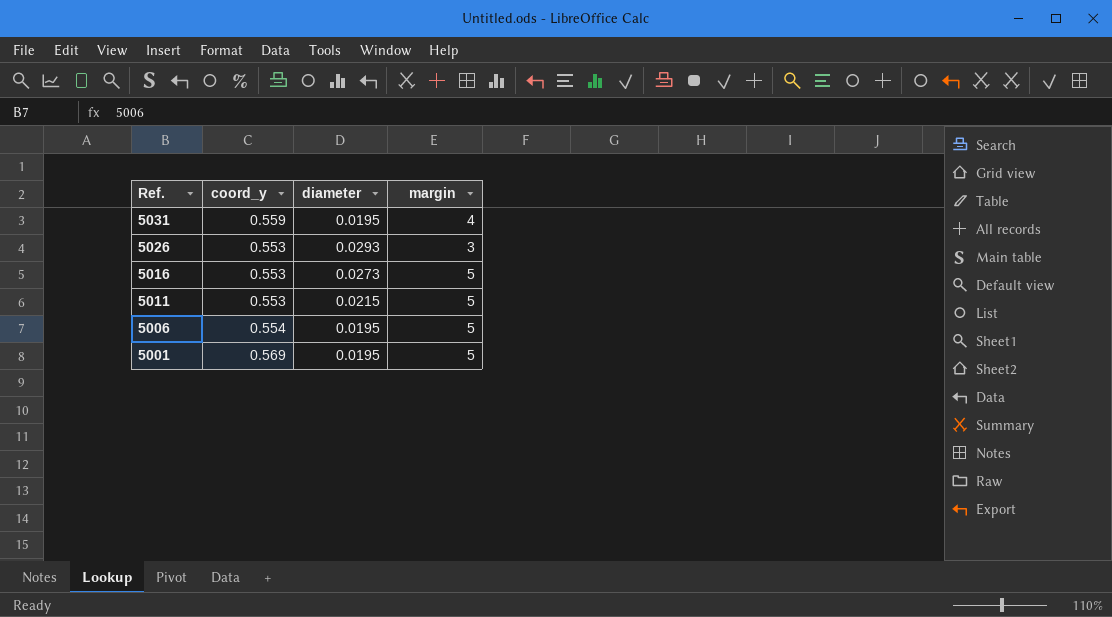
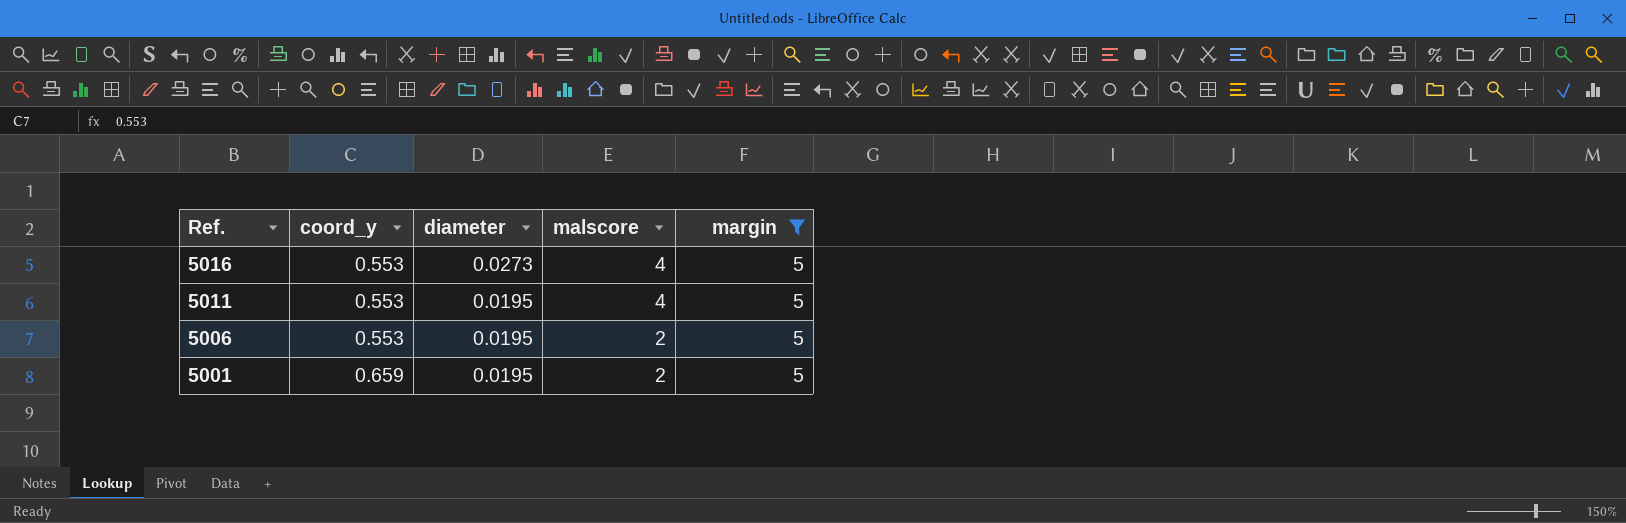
filter: none -> margin = 5
column malscore | position: none -> 4
5011 | diameter: 0.0215 -> 0.0195
5006 | coord_y: 0.554 -> 0.553
5001 | coord_y: 0.569 -> 0.659

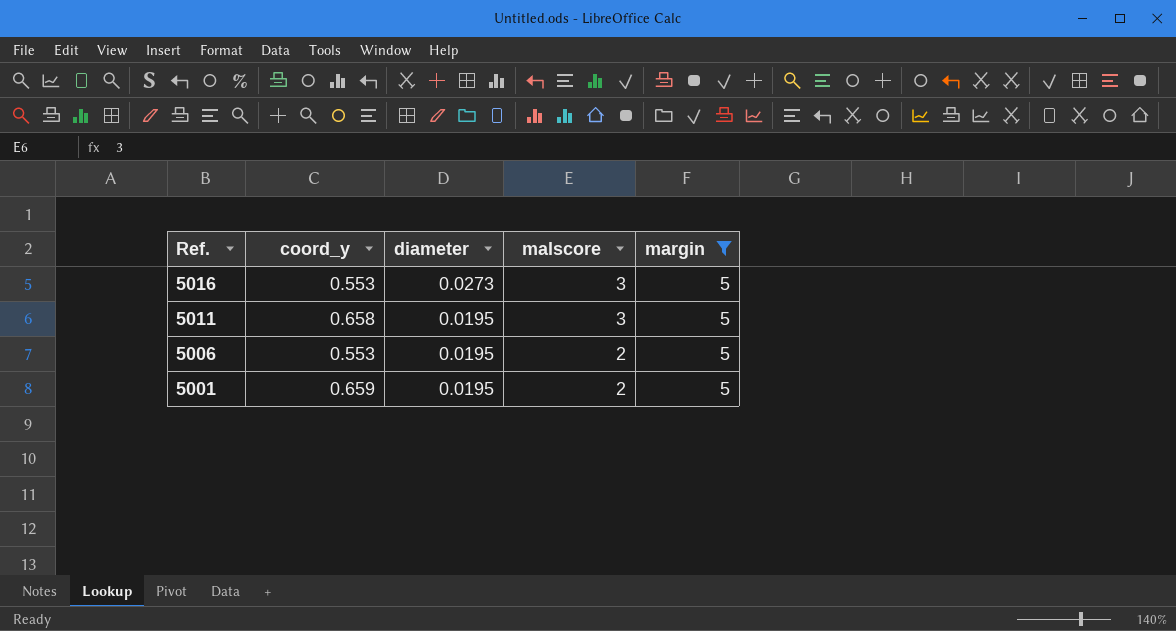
5016 | malscore: 4 -> 3
5011 | coord_y: 0.553 -> 0.658
5011 | malscore: 4 -> 3

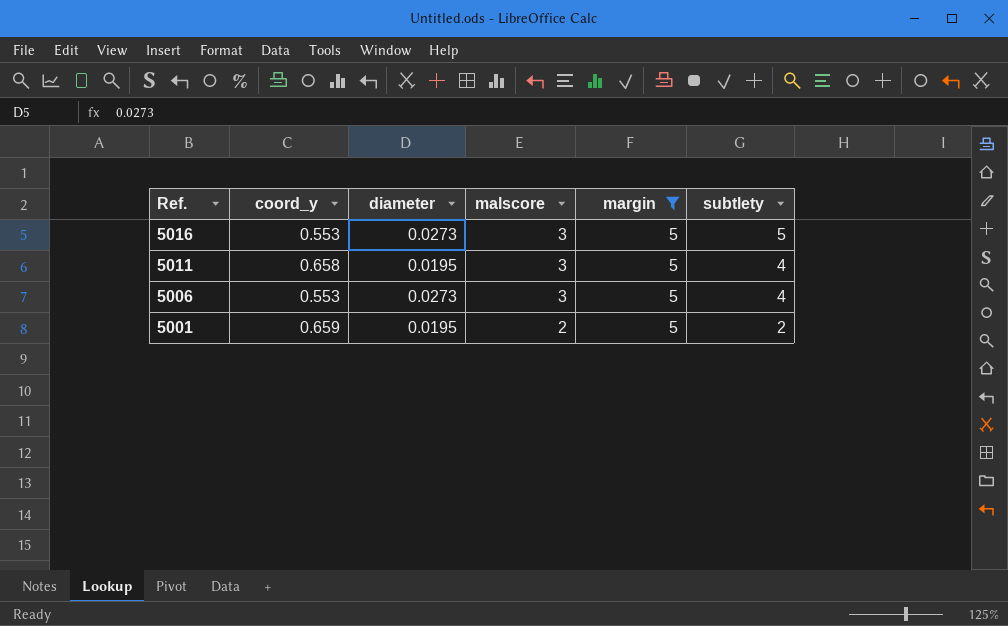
column subtlety | position: none -> 6
5006 | diameter: 0.0195 -> 0.0273
5006 | malscore: 2 -> 3

